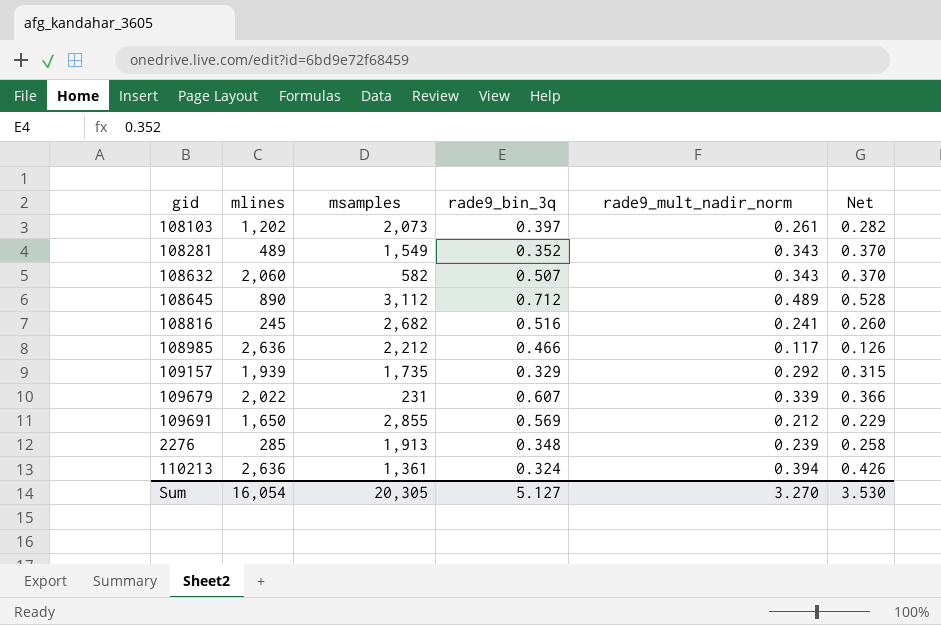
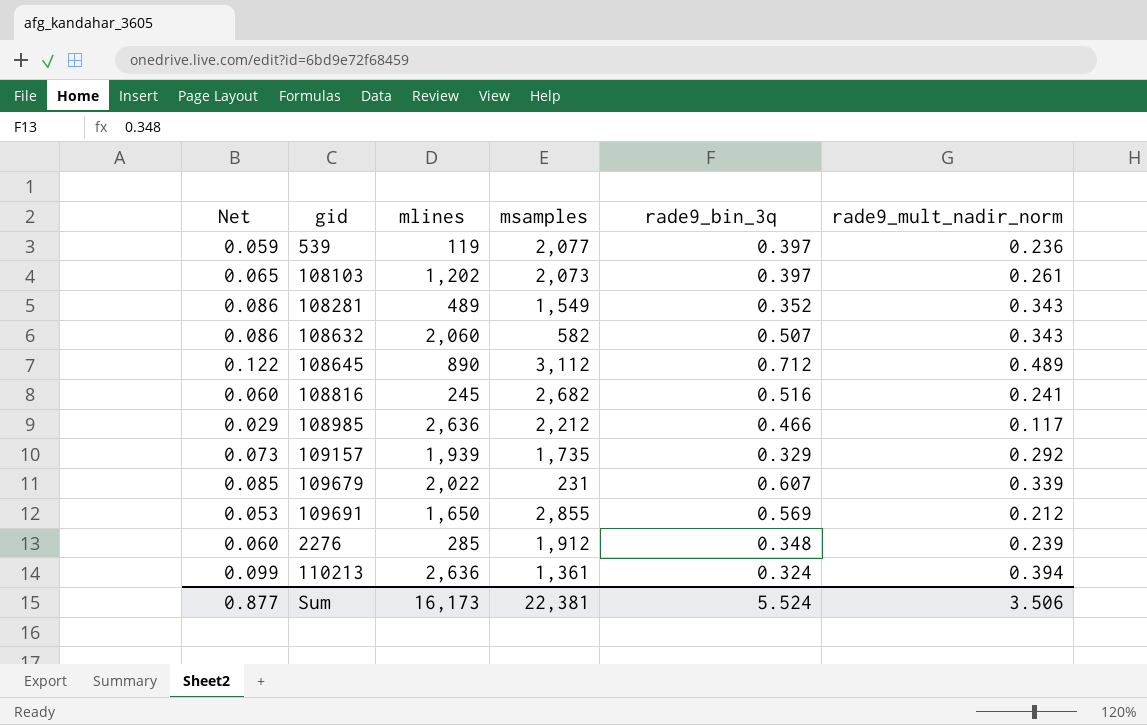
column Net | formula: [rade9_mult_nadir_norm] * 1.08 -> [rade9_mult_nadir_norm] * 0.25
column Net | position: 6 -> 1
row 539: none -> 0.059 | 119 | 2,077 | 0.397 | 0.236
2276 | msamples: 1,913 -> 1,912
Sum | Net: 3.530 -> 0.877
Sum | mlines: 16,054 -> 16,173
Sum | msamples: 20,305 -> 22,381
Sum | rade9_bin_3q: 5.127 -> 5.524
Sum | rade9_mult_nadir_norm: 3.270 -> 3.506

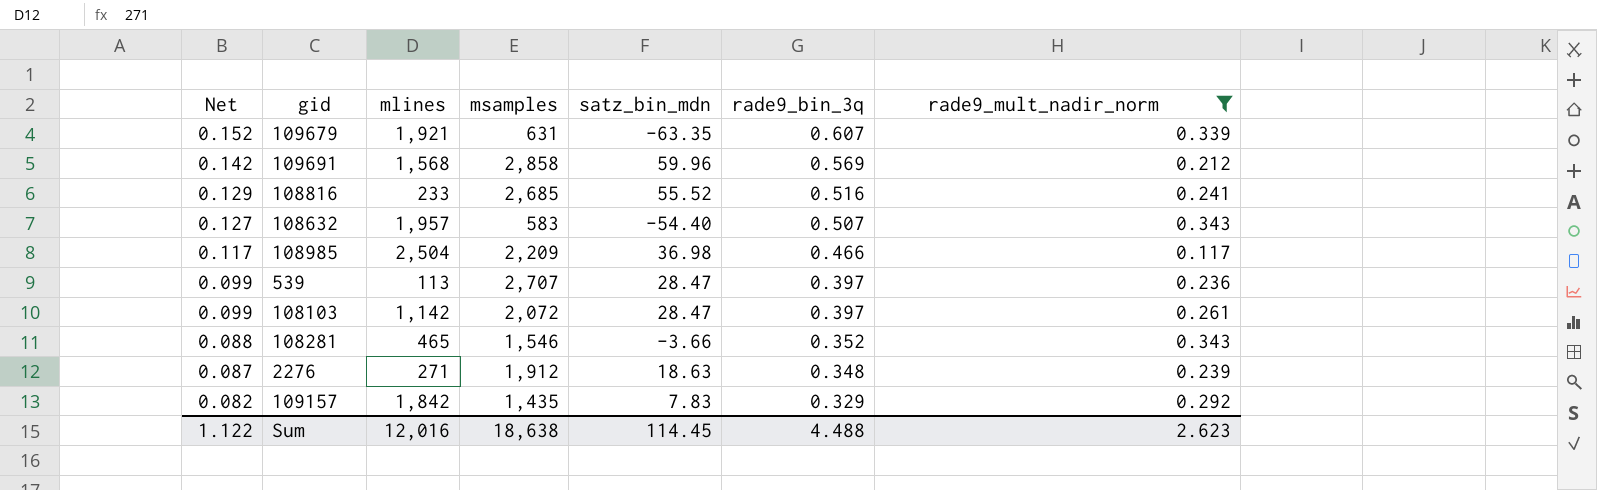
filter: none -> rade9_mult_nadir_norm <= 0.343
row order: none -> Net descending
column Net | formula: [rade9_mult_nadir_norm] * 0.25 -> [rade9_bin_3q] * 0.25
column satz_bin_mdn | position: none -> 5
109679 | mlines: 2,022 -> 1,921
109679 | msamples: 231 -> 631
109691 | mlines: 1,650 -> 1,568
109691 | msamples: 2,855 -> 2,858
108816 | mlines: 245 -> 233
108816 | msamples: 2,682 -> 2,685
108632 | mlines: 2,060 -> 1,957
108632 | msamples: 582 -> 583
108985 | mlines: 2,636 -> 2,504
108985 | msamples: 2,212 -> 2,209
539 | mlines: 119 -> 113
539 | msamples: 2,077 -> 2,707
108103 | mlines: 1,202 -> 1,142
108103 | msamples: 2,073 -> 2,072
108281 | mlines: 489 -> 465
108281 | msamples: 1,549 -> 1,546
2276 | mlines: 285 -> 271
109157 | mlines: 1,939 -> 1,842
109157 | msamples: 1,735 -> 1,435
Sum | Net: 0.877 -> 1.122
Sum | mlines: 16,173 -> 12,016
Sum | msamples: 22,381 -> 18,638
Sum | rade9_bin_3q: 5.524 -> 4.488
Sum | rade9_mult_nadir_norm: 3.506 -> 2.623

